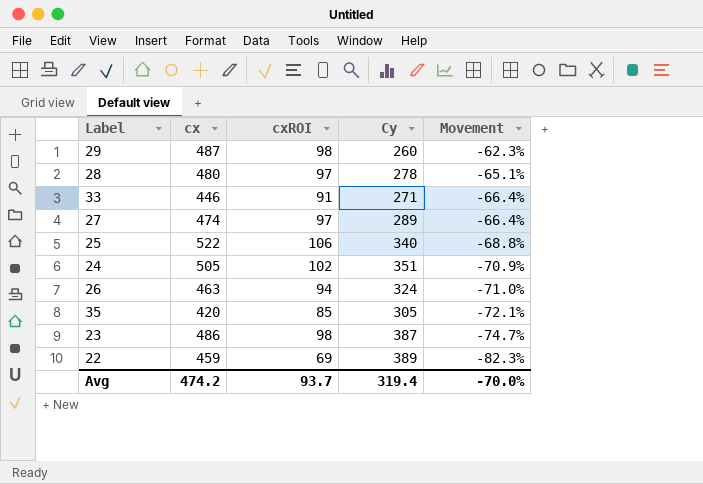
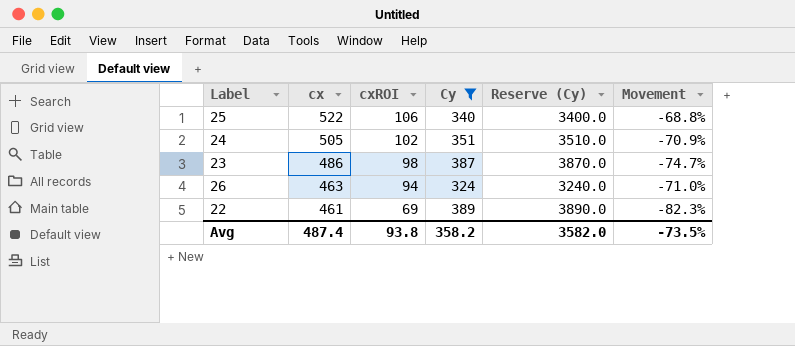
filter: none -> Cy >= 324
row order: Movement descending -> cx descending
column Reserve (Cy) | formula: none -> [Cy] * 10
22 | cx: 459 -> 461
Avg | cx: 474.2 -> 487.4
Avg | cxROI: 93.7 -> 93.8
Avg | Cy: 319.4 -> 358.2
Avg | Movement: -70.0% -> -73.5%

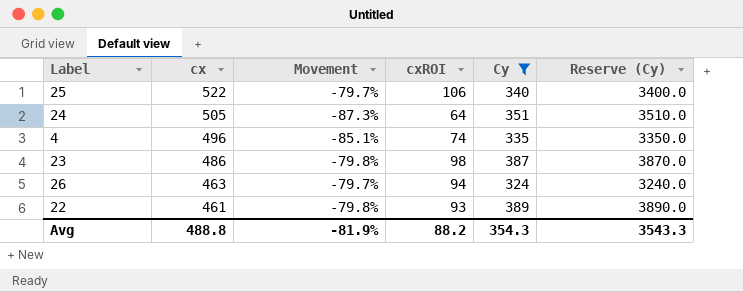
column Movement | formula: ([cxROI] - [Cy]) / [Cy] -> ([cxROI] - [cx]) / [cx]
column Movement | position: 6 -> 3
24 | cxROI: 102 -> 64
row 4: none -> 496 | -85.1% | 74 | 335 | 3350.0
22 | cxROI: 69 -> 93
Avg | cx: 487.4 -> 488.8
Avg | Movement: -73.5% -> -81.9%
Avg | cxROI: 93.8 -> 88.2
Avg | Cy: 358.2 -> 354.3
Avg | Reserve (Cy): 3582.0 -> 3543.3

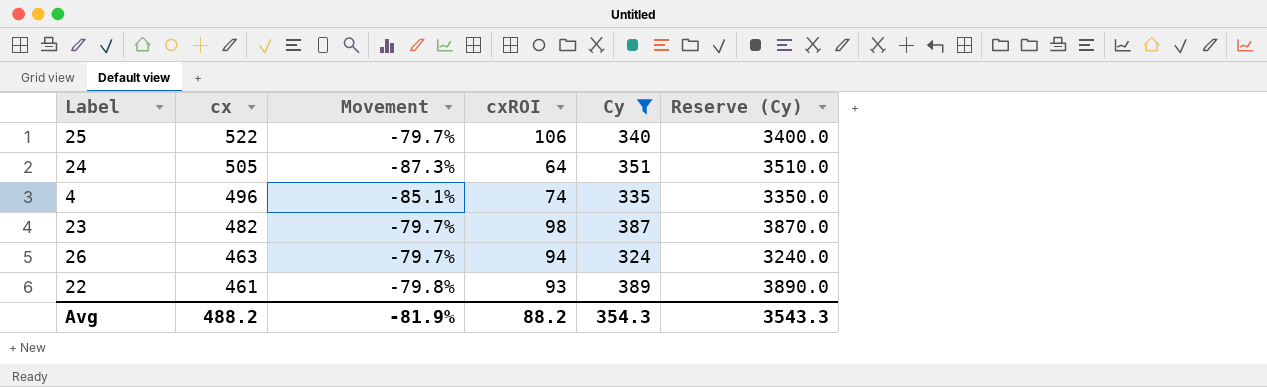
23 | cx: 486 -> 482
23 | Movement: -79.8% -> -79.7%
Avg | cx: 488.8 -> 488.2

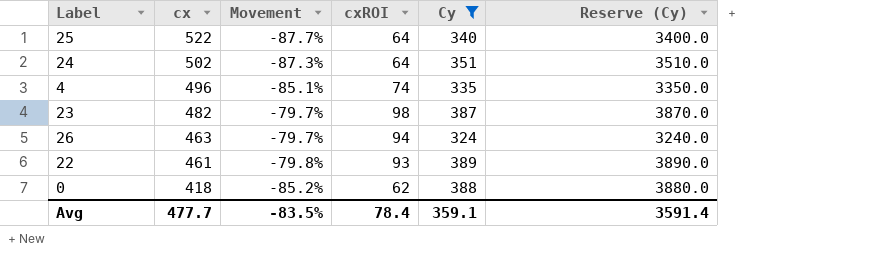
25 | Movement: -79.7% -> -87.7%
25 | cxROI: 106 -> 64
24 | cx: 505 -> 502
row 0: none -> 418 | -85.2% | 62 | 388 | 3880.0
Avg | cx: 488.2 -> 477.7
Avg | Movement: -81.9% -> -83.5%
Avg | cxROI: 88.2 -> 78.4
Avg | Cy: 354.3 -> 359.1
Avg | Reserve (Cy): 3543.3 -> 3591.4

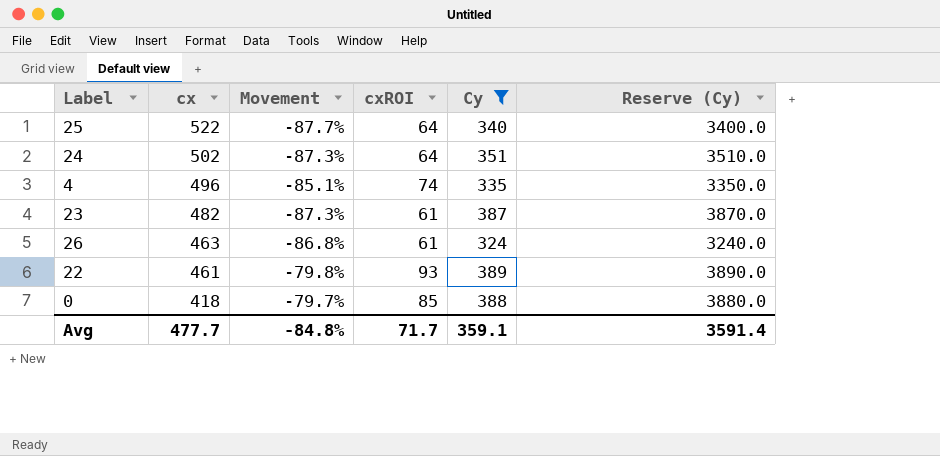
23 | Movement: -79.7% -> -87.3%
23 | cxROI: 98 -> 61
26 | Movement: -79.7% -> -86.8%
26 | cxROI: 94 -> 61
0 | Movement: -85.2% -> -79.7%
0 | cxROI: 62 -> 85
Avg | Movement: -83.5% -> -84.8%
Avg | cxROI: 78.4 -> 71.7

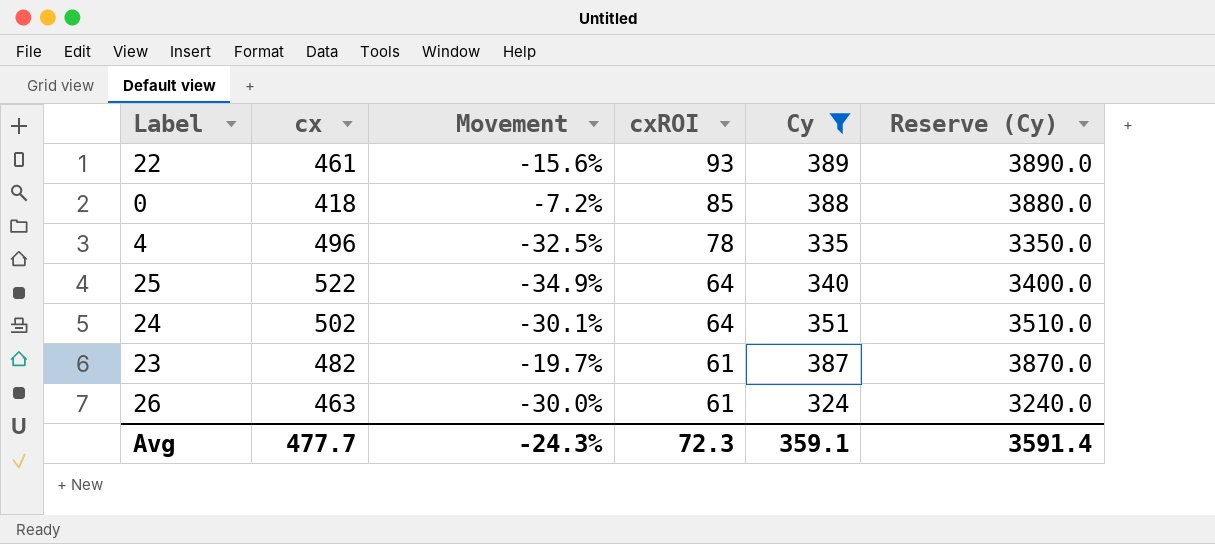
row order: cx descending -> cxROI descending
column Movement | formula: ([cxROI] - [cx]) / [cx] -> ([Cy] - [cx]) / [cx]
4 | cxROI: 74 -> 78
Avg | Movement: -84.8% -> -24.3%
Avg | cxROI: 71.7 -> 72.3

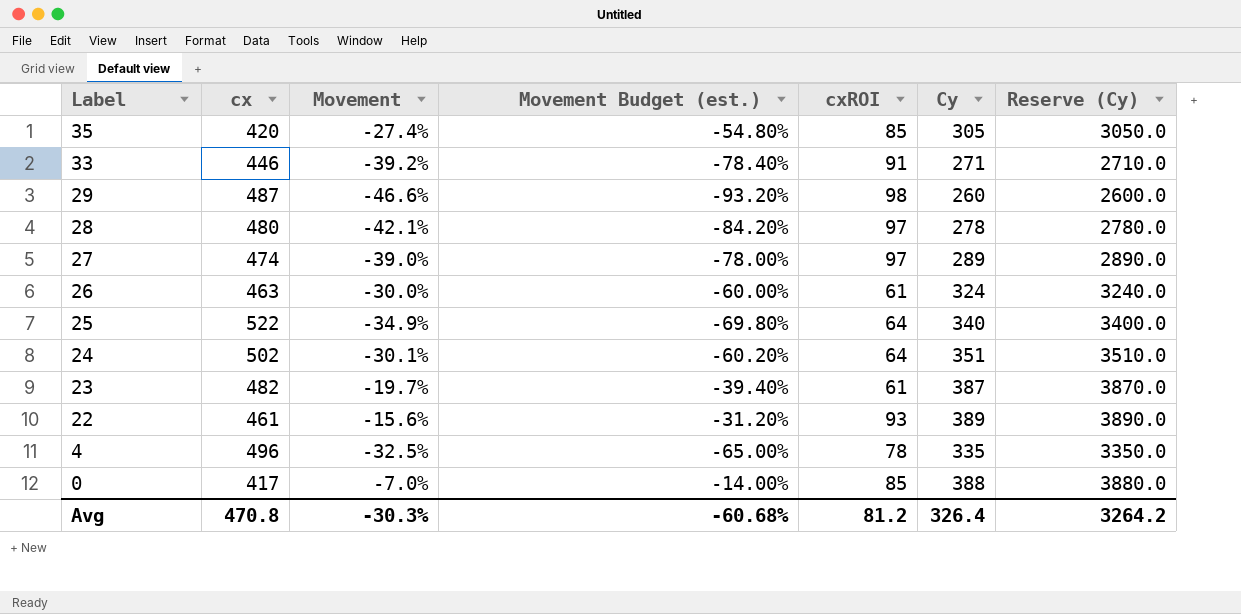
filter: Cy >= 324 -> none
row order: cxROI descending -> Label descending
column Movement Budget (est.) | formula: none -> [Movement] * 2
0 | cx: 418 -> 417
0 | Movement: -7.2% -> -7.0%
Avg | cx: 477.7 -> 470.8
Avg | Movement: -24.3% -> -30.3%
Avg | cxROI: 72.3 -> 81.2
Avg | Cy: 359.1 -> 326.4
Avg | Reserve (Cy): 3591.4 -> 3264.2

